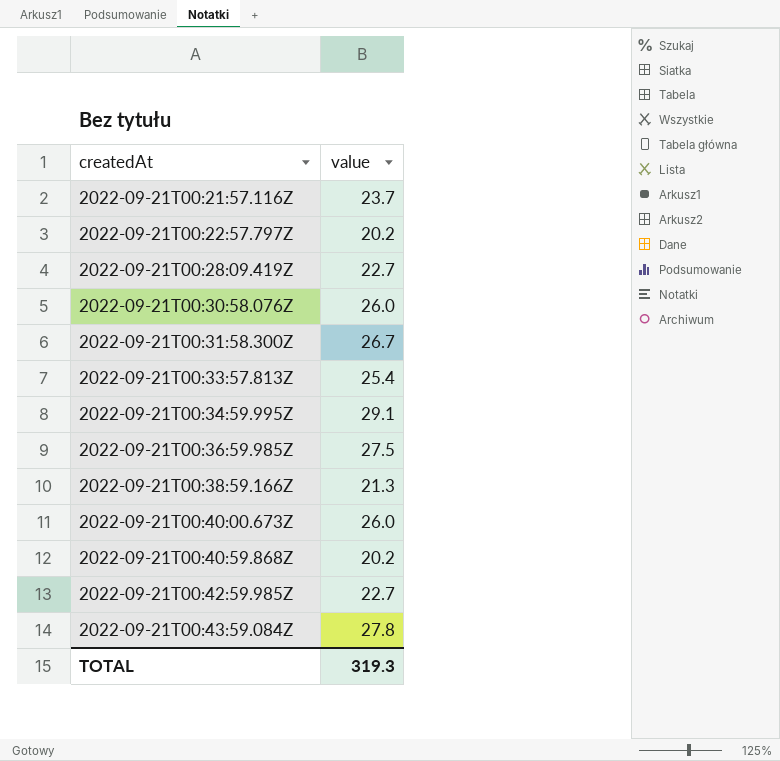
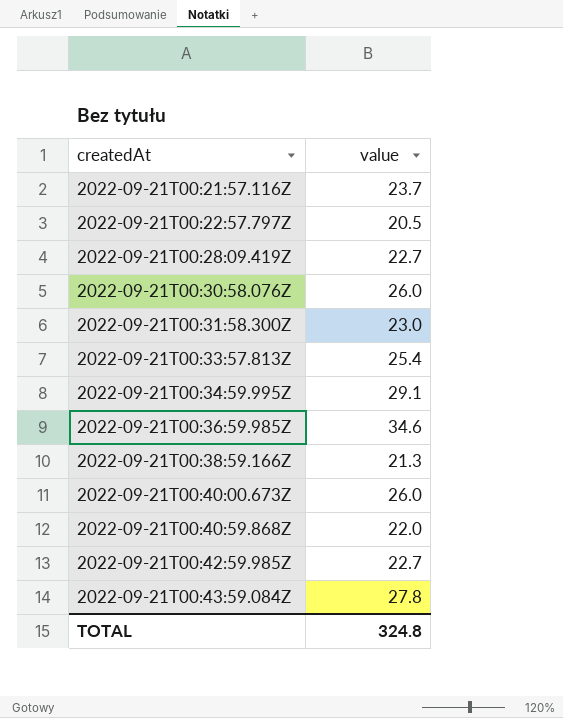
2022-09-21T00:22:57.797Z | value: 20.2 -> 20.5
2022-09-21T00:31:58.300Z | value: 26.7 -> 23.0
2022-09-21T00:36:59.985Z | value: 27.5 -> 34.6
2022-09-21T00:40:59.868Z | value: 20.2 -> 22.0
TOTAL | value: 319.3 -> 324.8

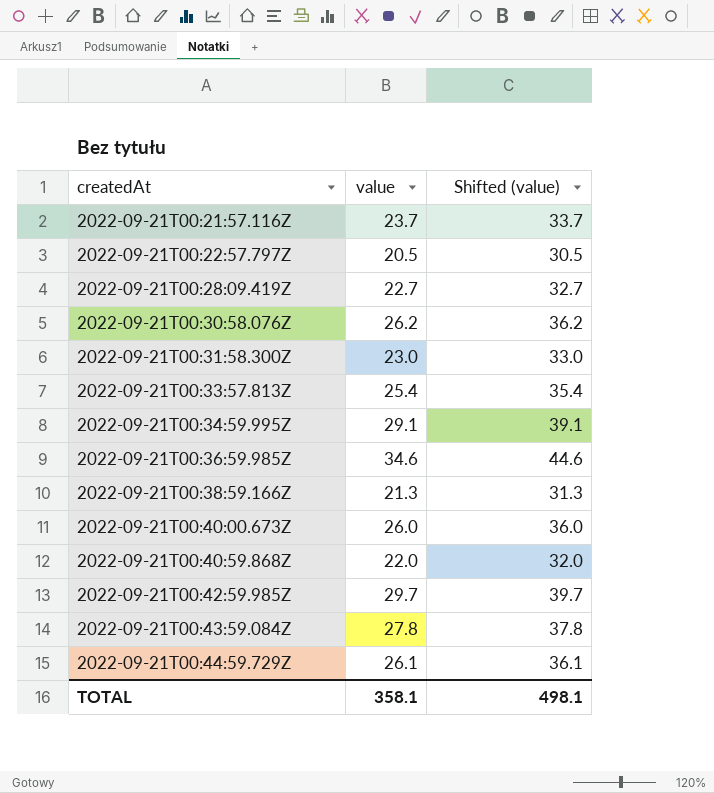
column Shifted (value) | formula: none -> [value] + 10
2022-09-21T00:30:58.076Z | value: 26.0 -> 26.2
2022-09-21T00:42:59.985Z | value: 22.7 -> 29.7
row 2022-09-21T00:44:59.729Z: none -> 26.1 | 36.1
TOTAL | value: 324.8 -> 358.1

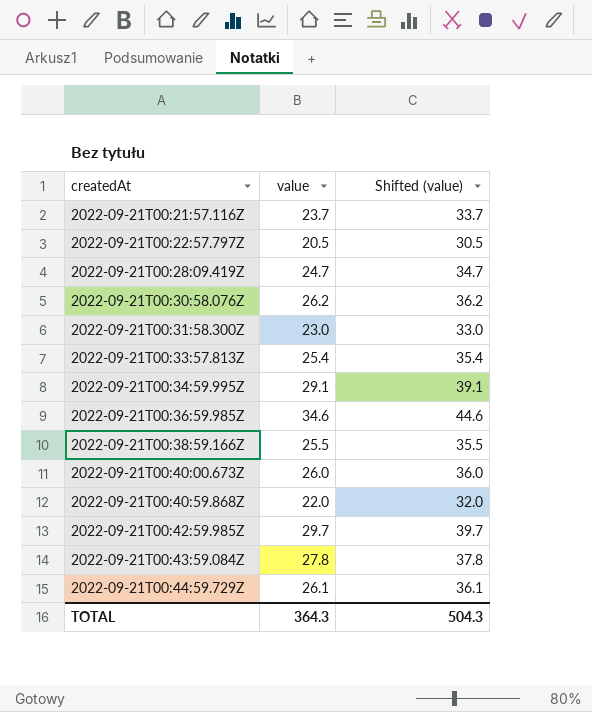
2022-09-21T00:28:09.419Z | value: 22.7 -> 24.7
2022-09-21T00:28:09.419Z | Shifted (value): 32.7 -> 34.7
2022-09-21T00:38:59.166Z | value: 21.3 -> 25.5
2022-09-21T00:38:59.166Z | Shifted (value): 31.3 -> 35.5
TOTAL | value: 358.1 -> 364.3
TOTAL | Shifted (value): 498.1 -> 504.3

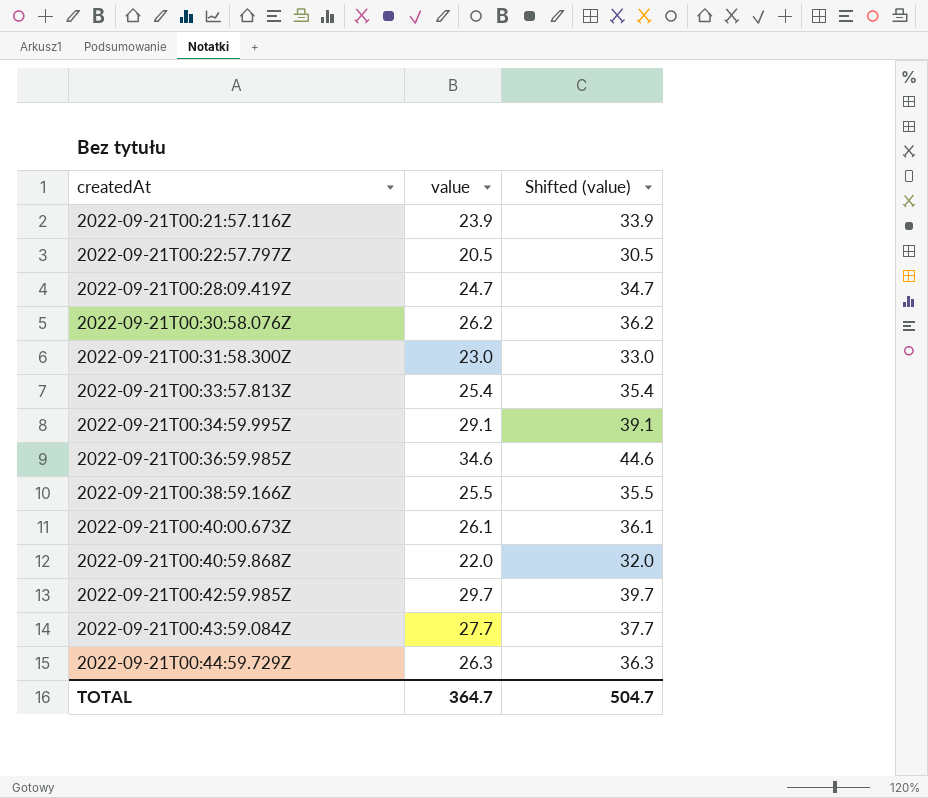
2022-09-21T00:21:57.116Z | value: 23.7 -> 23.9
2022-09-21T00:21:57.116Z | Shifted (value): 33.7 -> 33.9
2022-09-21T00:40:00.673Z | value: 26.0 -> 26.1
2022-09-21T00:40:00.673Z | Shifted (value): 36.0 -> 36.1
2022-09-21T00:43:59.084Z | value: 27.8 -> 27.7
2022-09-21T00:43:59.084Z | Shifted (value): 37.8 -> 37.7
2022-09-21T00:44:59.729Z | value: 26.1 -> 26.3
2022-09-21T00:44:59.729Z | Shifted (value): 36.1 -> 36.3
TOTAL | value: 364.3 -> 364.7
TOTAL | Shifted (value): 504.3 -> 504.7

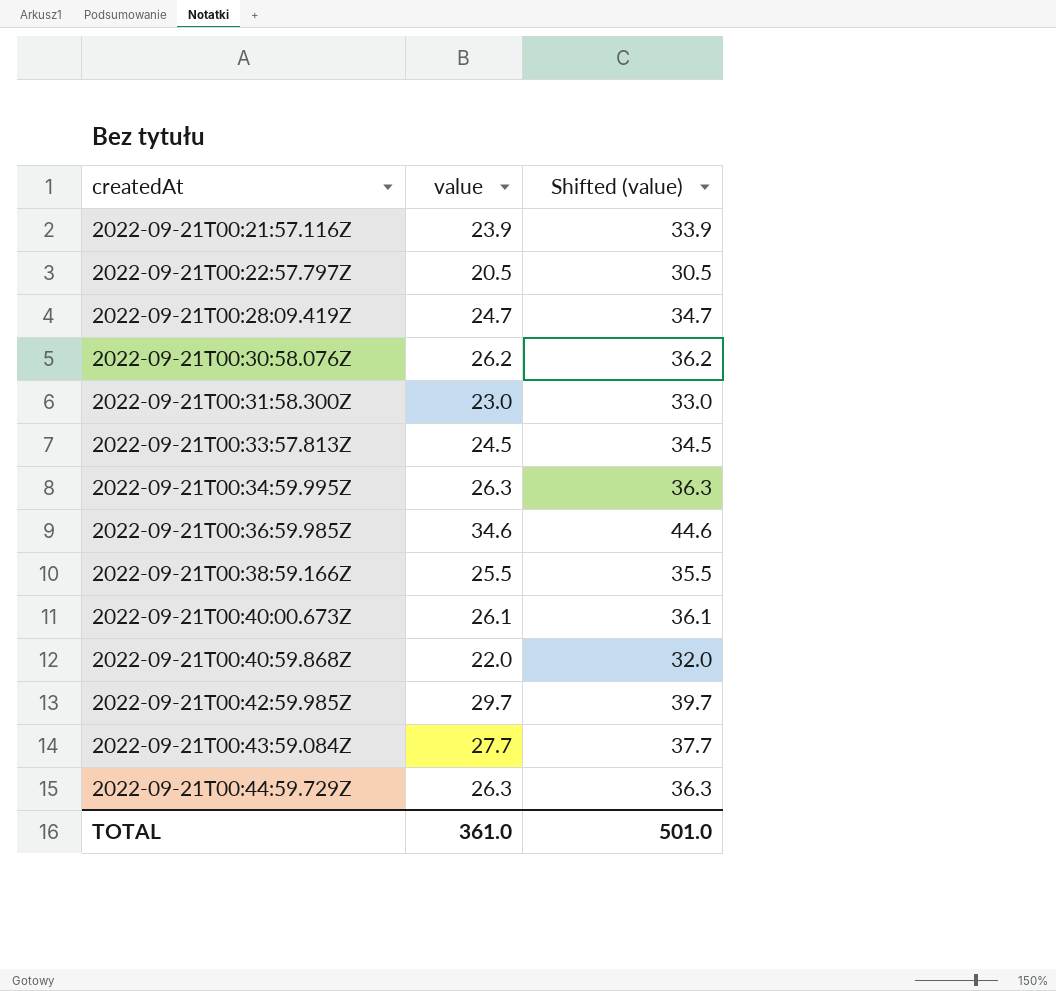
2022-09-21T00:33:57.813Z | value: 25.4 -> 24.5
2022-09-21T00:33:57.813Z | Shifted (value): 35.4 -> 34.5
2022-09-21T00:34:59.995Z | value: 29.1 -> 26.3
2022-09-21T00:34:59.995Z | Shifted (value): 39.1 -> 36.3
TOTAL | value: 364.7 -> 361.0
TOTAL | Shifted (value): 504.7 -> 501.0

